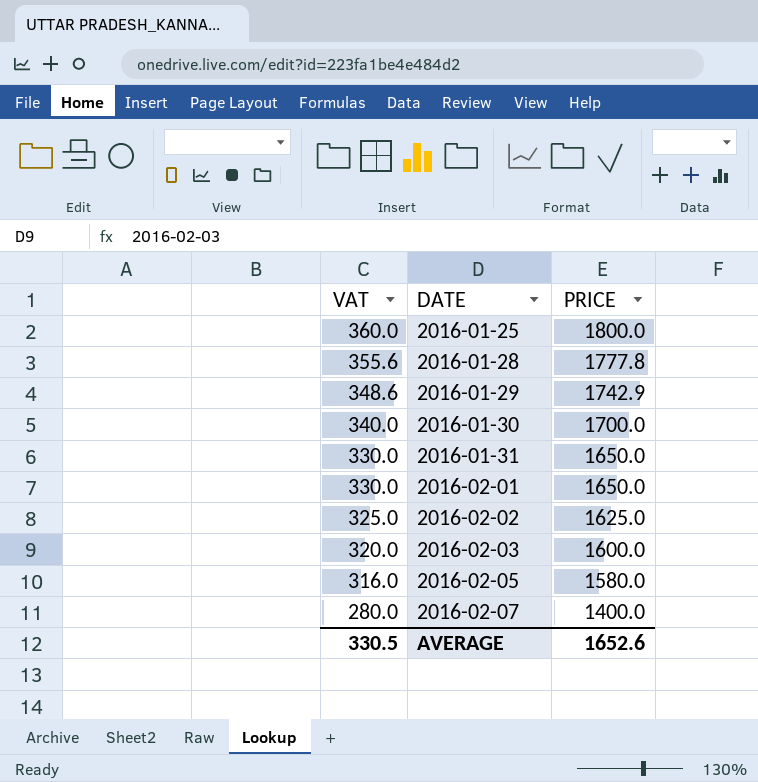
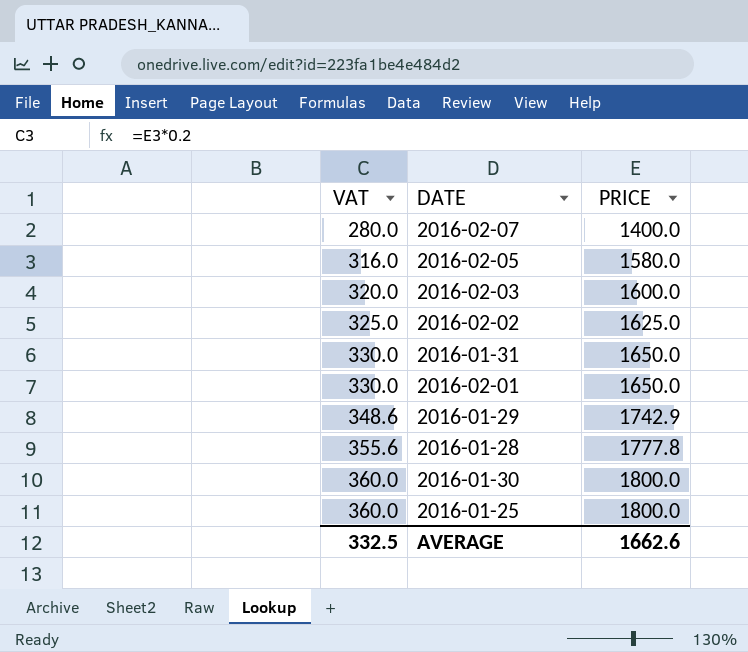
row order: VAT descending -> VAT ascending
2016-01-30 | VAT: 340.0 -> 360.0
2016-01-30 | PRICE: 1700.0 -> 1800.0
AVERAGE | VAT: 330.5 -> 332.5
AVERAGE | PRICE: 1652.6 -> 1662.6

